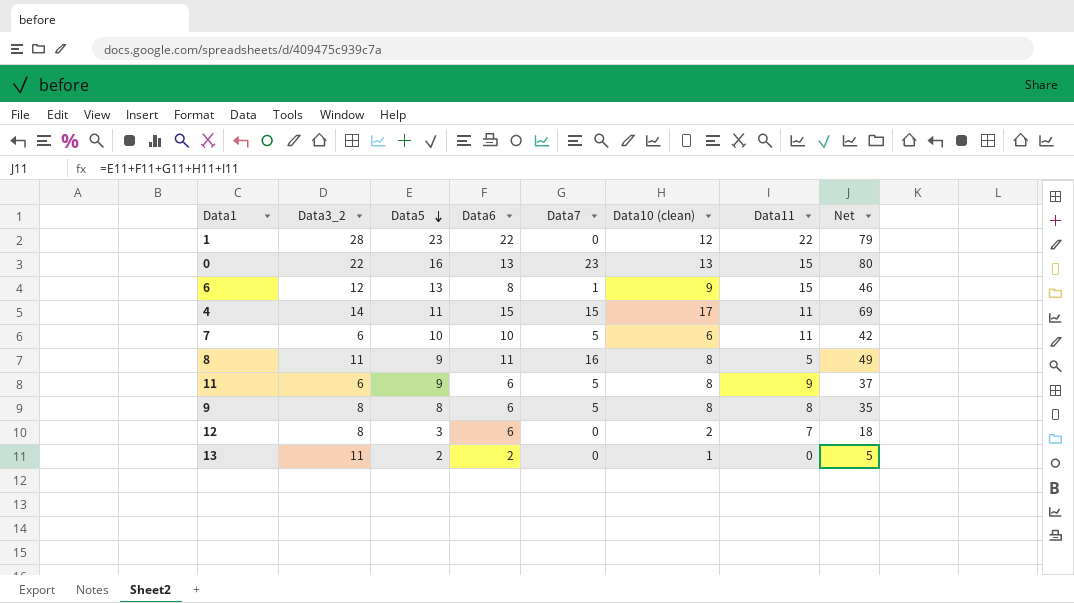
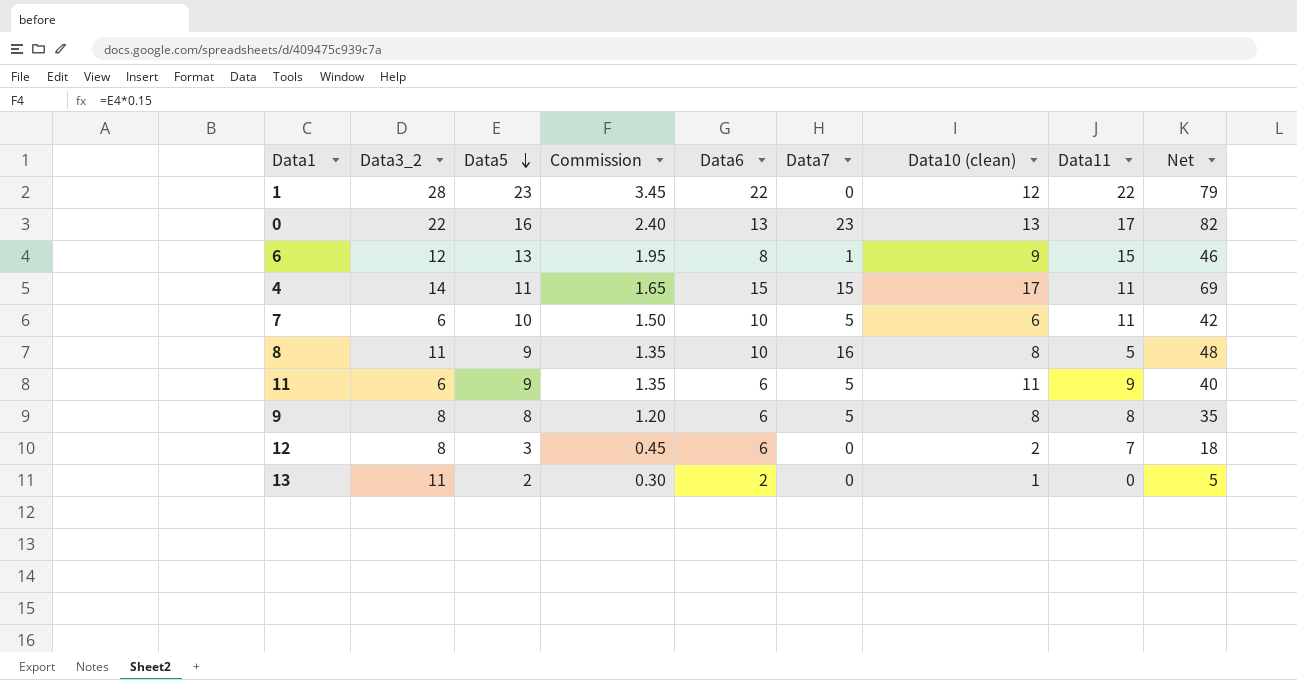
column Commission | formula: none -> [Data5] * 0.15
0 | Data11: 15 -> 17
0 | Net: 80 -> 82
8 | Data6: 11 -> 10
8 | Net: 49 -> 48
11 | Data10 (clean): 8 -> 11
11 | Net: 37 -> 40

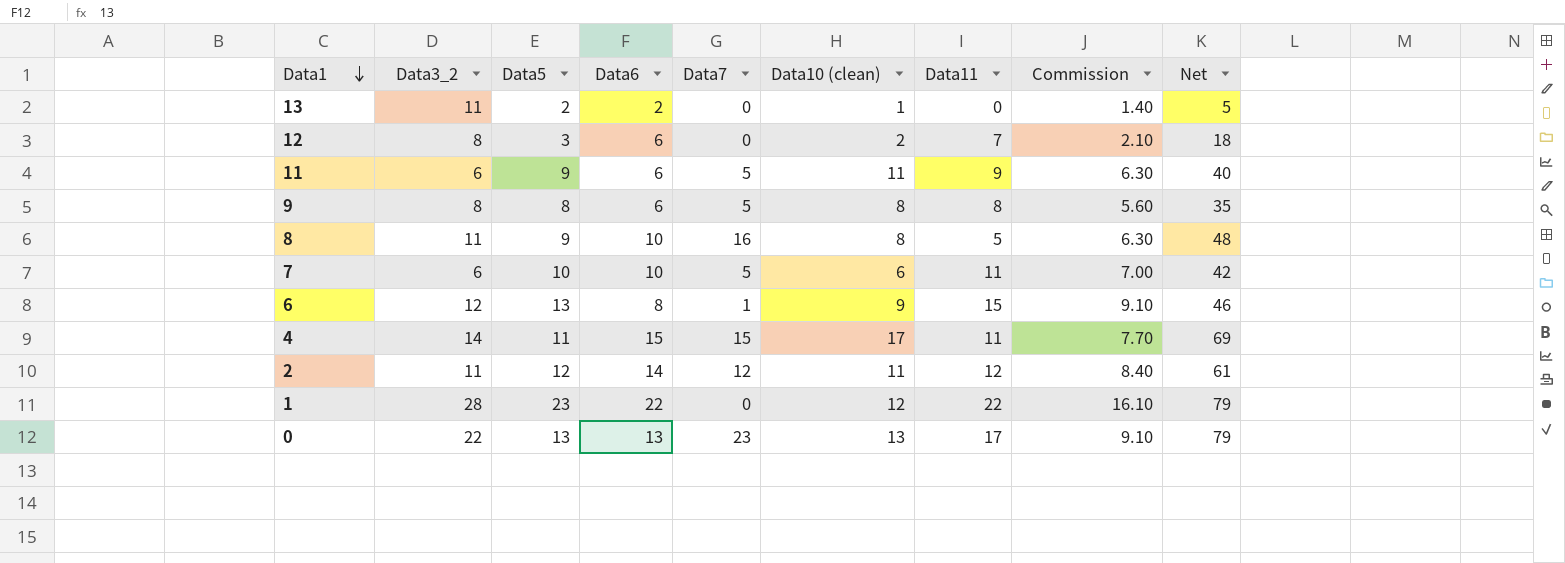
row order: Data5 descending -> Data1 descending
column Commission | formula: [Data5] * 0.15 -> [Data5] * 0.7
column Commission | position: 4 -> 8
row 2: none -> 11 | 12 | 14 | 12 | 11 | 12 | 8.40 | 61
0 | Data5: 16 -> 13
0 | Net: 82 -> 79

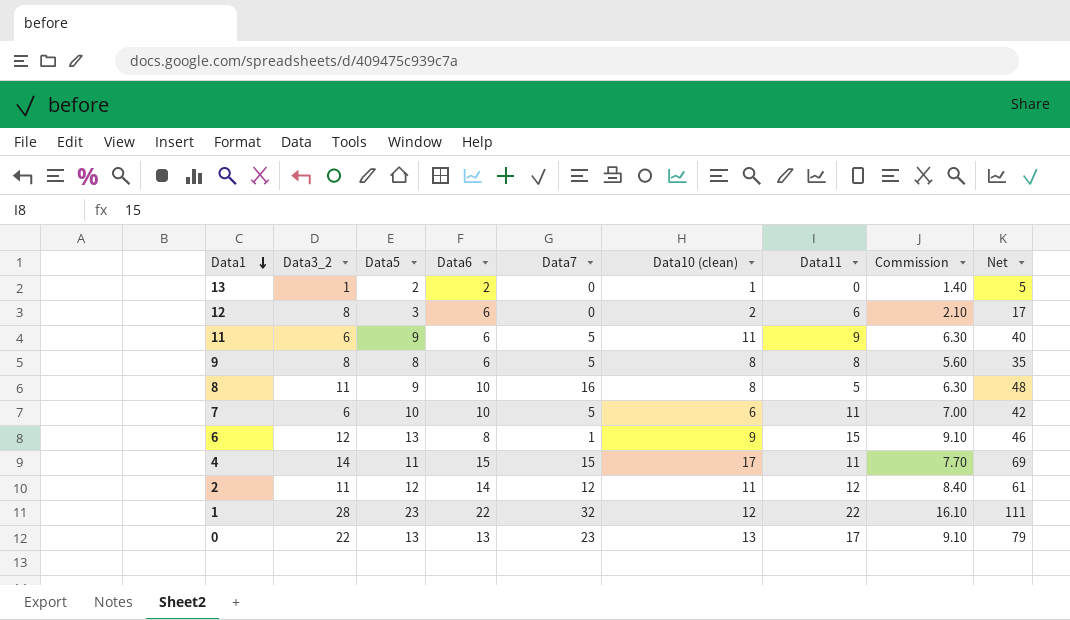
13 | Data3_2: 11 -> 1
12 | Data11: 7 -> 6
12 | Net: 18 -> 17
1 | Data7: 0 -> 32
1 | Net: 79 -> 111

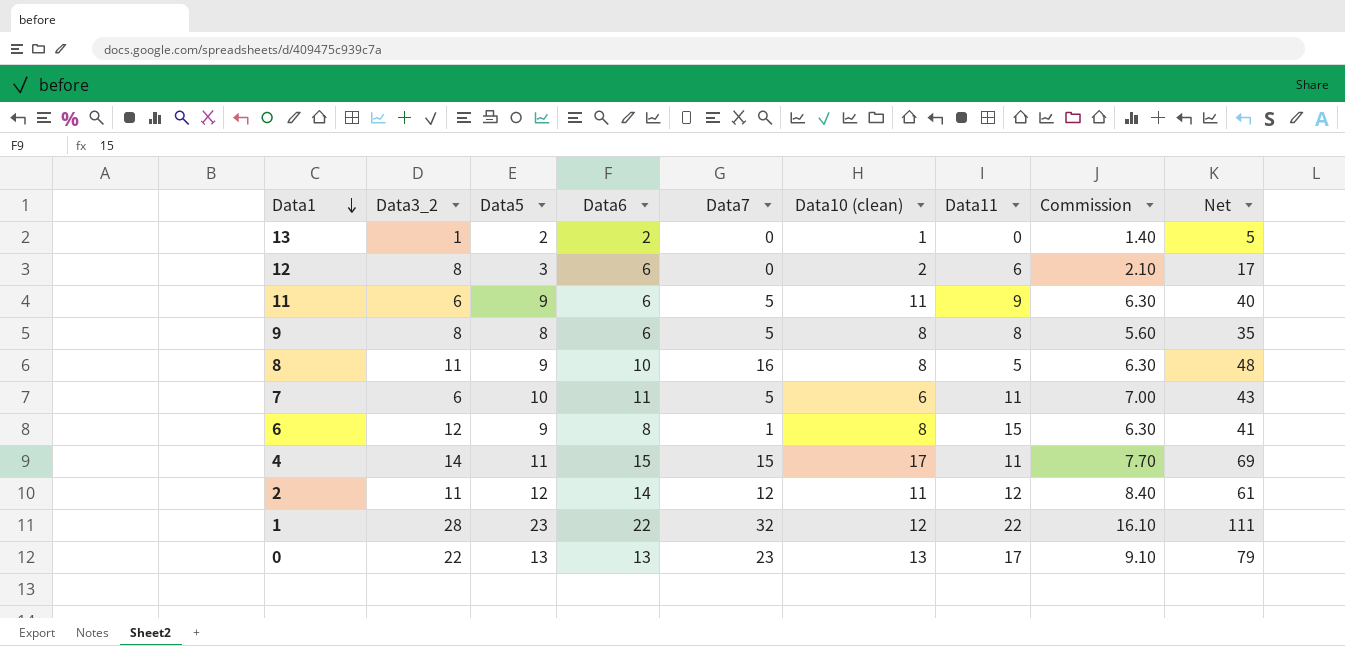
7 | Data6: 10 -> 11
7 | Net: 42 -> 43
6 | Data5: 13 -> 9
6 | Data10 (clean): 9 -> 8
6 | Commission: 9.10 -> 6.30
6 | Net: 46 -> 41

